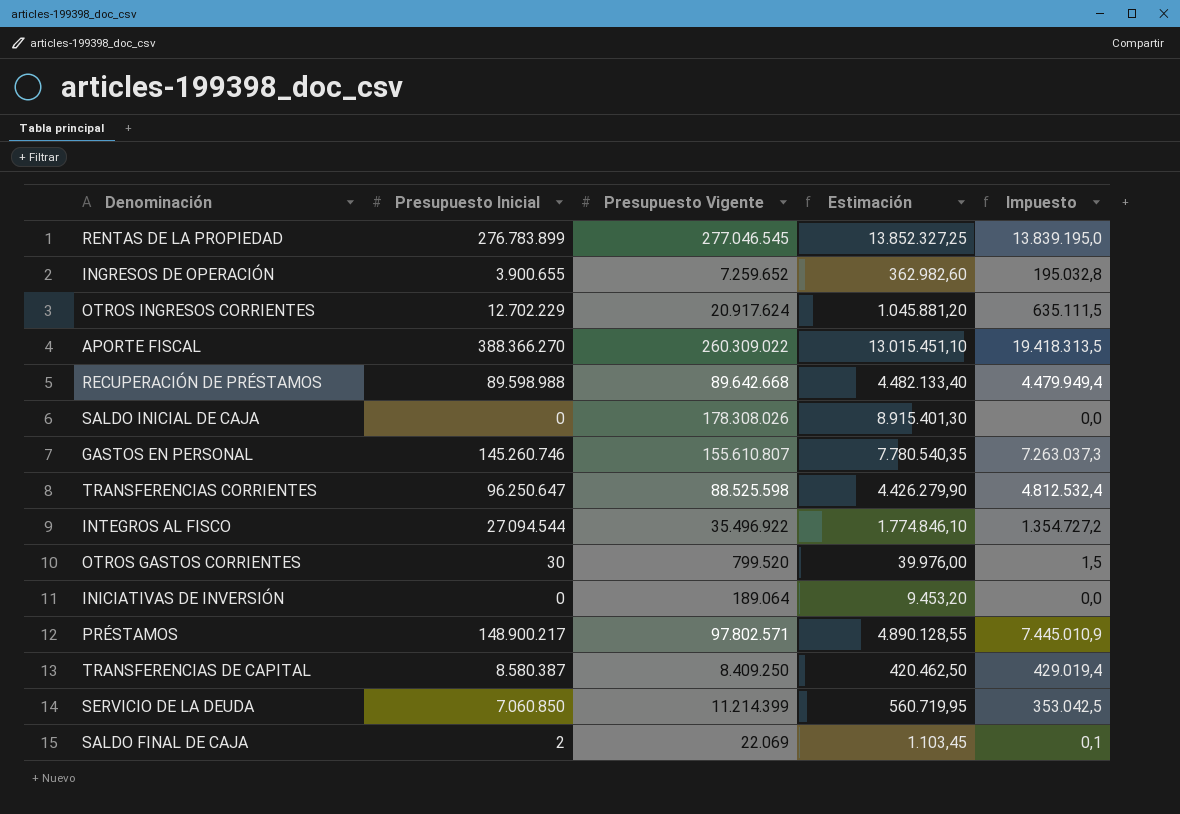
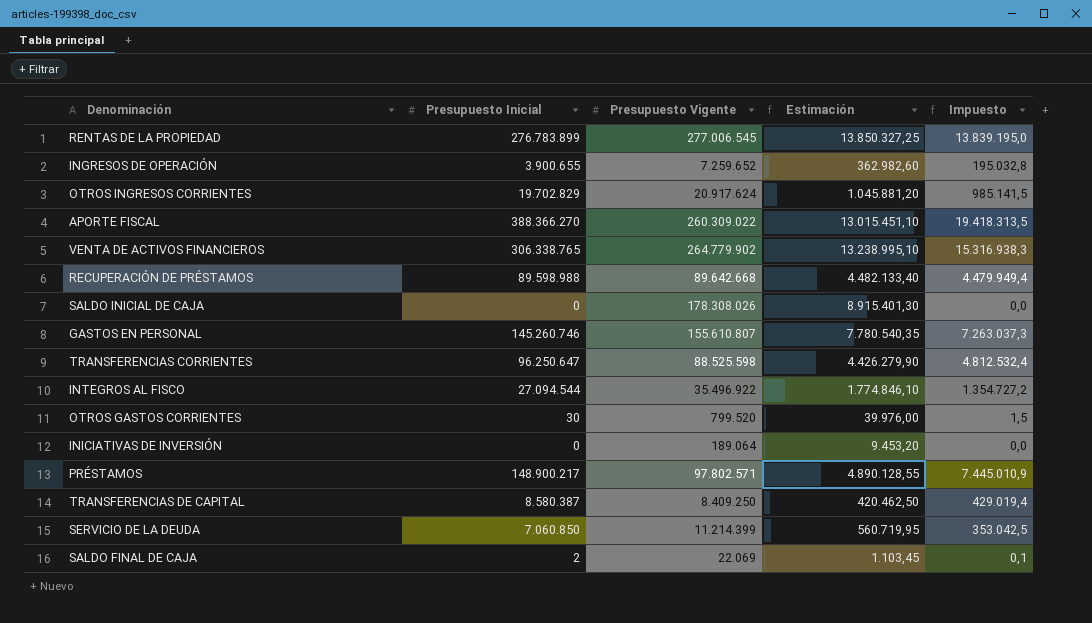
RENTAS DE LA PROPIEDAD | Presupuesto Vigente: 277.046.545 -> 277.006.545
RENTAS DE LA PROPIEDAD | Estimación: 13.852.327,25 -> 13.850.327,25
OTROS INGRESOS CORRIENTES | Presupuesto Inicial: 12.702.229 -> 19.702.829
OTROS INGRESOS CORRIENTES | Impuesto: 635.111,5 -> 985.141,5
row VENTA DE ACTIVOS FINANCIEROS: none -> 306.338.765 | 264.779.902 | 13.238.995,10 | 15.316.938,3

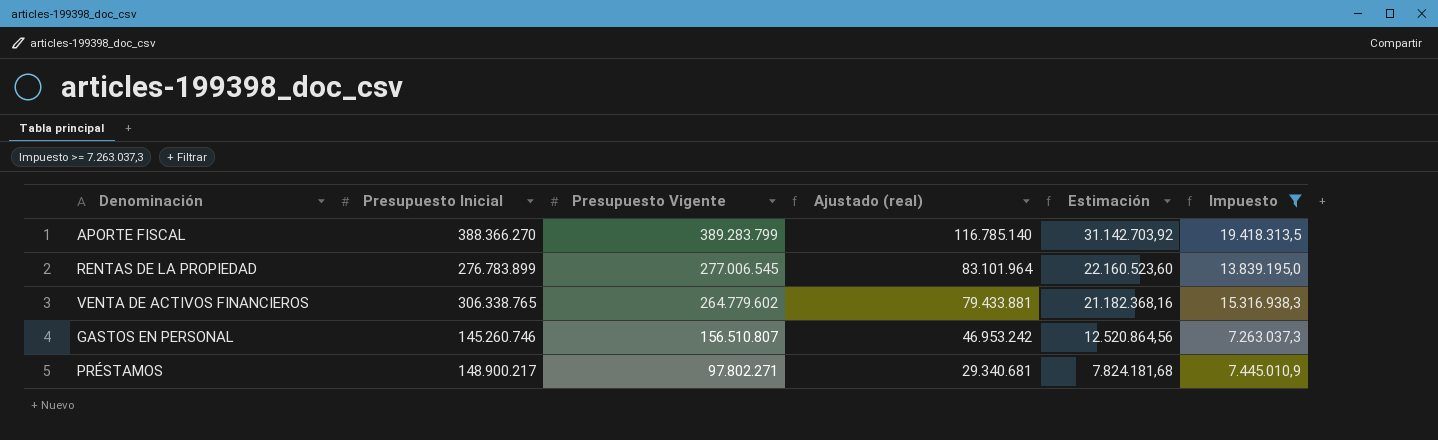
filter: none -> Impuesto >= 7.263.037,3
row order: none -> Presupuesto Vigente descending
column Ajustado (real) | formula: none -> [Presupuesto Vigente] * 0,3
column Estimación | formula: [Presupuesto Vigente] * 0,05 -> [Presupuesto Vigente] * 0,08
APORTE FISCAL | Presupuesto Vigente: 260.309.022 -> 389.283.799
VENTA DE ACTIVOS FINANCIEROS | Presupuesto Vigente: 264.779.902 -> 264.779.602
GASTOS EN PERSONAL | Presupuesto Vigente: 155.610.807 -> 156.510.807
PRÉSTAMOS | Presupuesto Vigente: 97.802.571 -> 97.802.271

